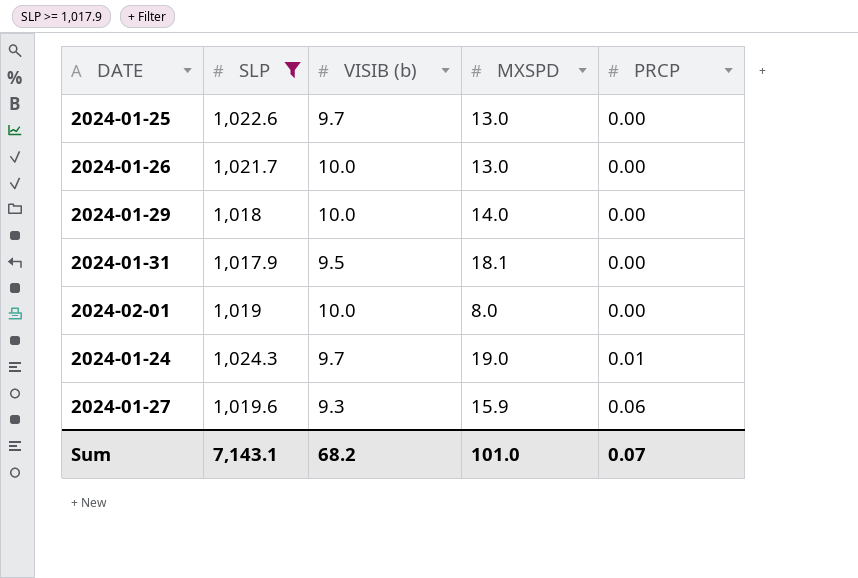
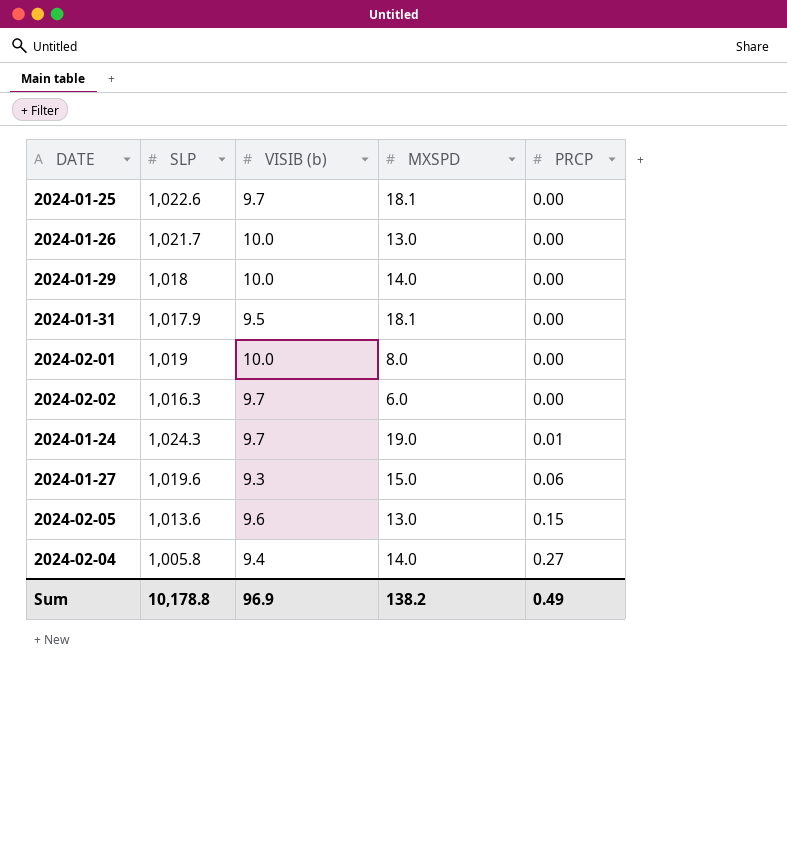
filter: SLP >= 1,017.9 -> none
2024-01-25 | MXSPD: 13.0 -> 18.1
2024-01-27 | MXSPD: 15.9 -> 15.0
Sum | SLP: 7,143.1 -> 10,178.8
Sum | VISIB (b): 68.2 -> 96.9
Sum | MXSPD: 101.0 -> 138.2
Sum | PRCP: 0.07 -> 0.49

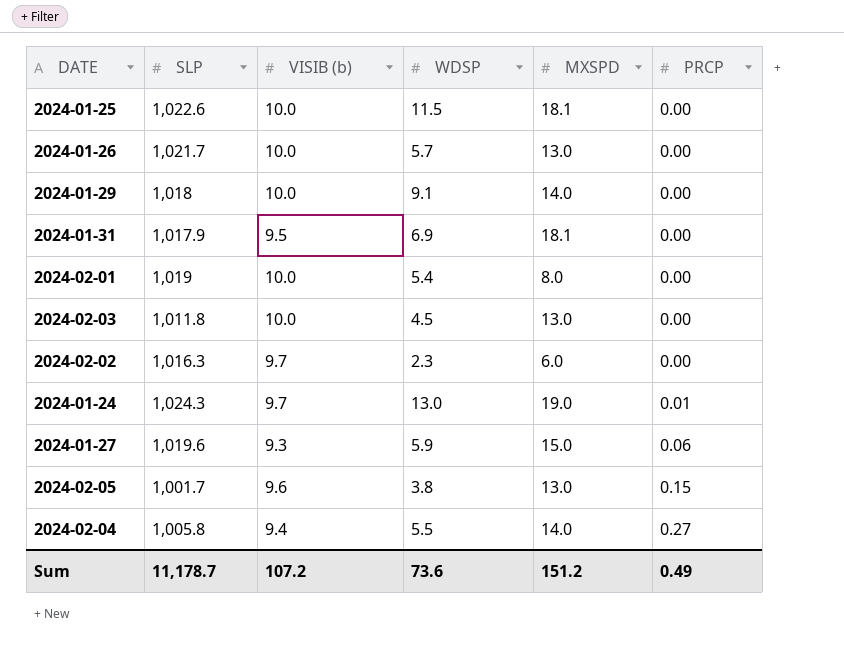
column WDSP | position: none -> 4
2024-01-25 | VISIB (b): 9.7 -> 10.0
row 2024-02-03: none -> 1,011.8 | 10.0 | 4.5 | 13.0 | 0.00
2024-02-05 | SLP: 1,013.6 -> 1,001.7
Sum | SLP: 10,178.8 -> 11,178.7
Sum | VISIB (b): 96.9 -> 107.2
Sum | MXSPD: 138.2 -> 151.2

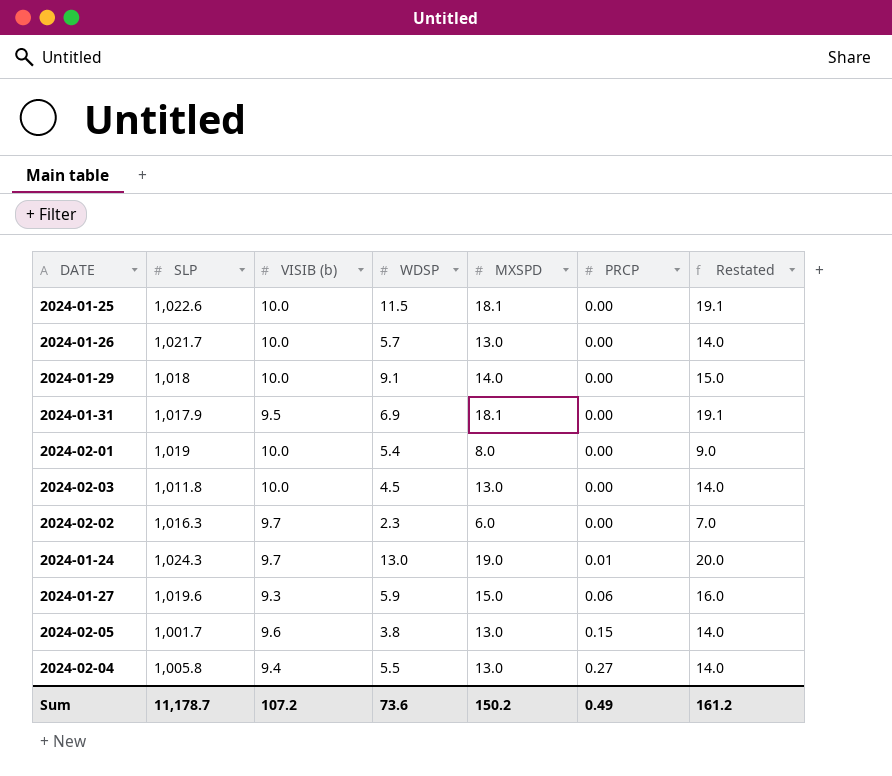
column Restated | formula: none -> [MXSPD] + 1
2024-02-04 | MXSPD: 14.0 -> 13.0
Sum | MXSPD: 151.2 -> 150.2

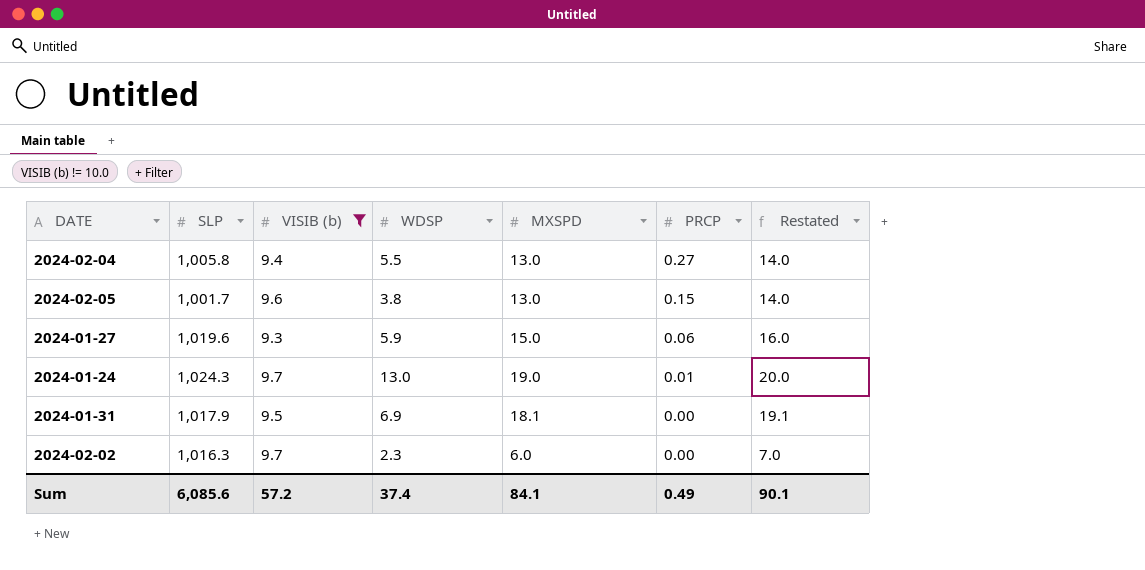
filter: none -> VISIB (b) != 10.0
row order: PRCP ascending -> PRCP descending
Sum | SLP: 11,178.7 -> 6,085.6
Sum | VISIB (b): 107.2 -> 57.2
Sum | WDSP: 73.6 -> 37.4
Sum | MXSPD: 150.2 -> 84.1
Sum | Restated: 161.2 -> 90.1

